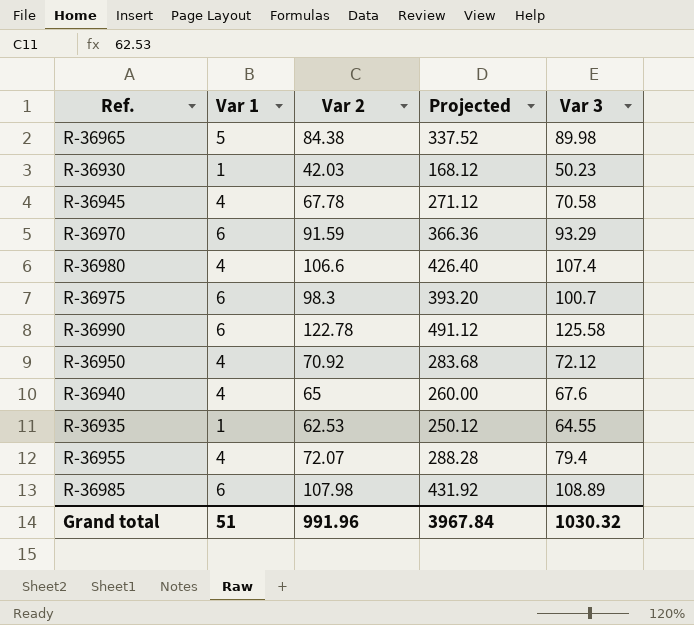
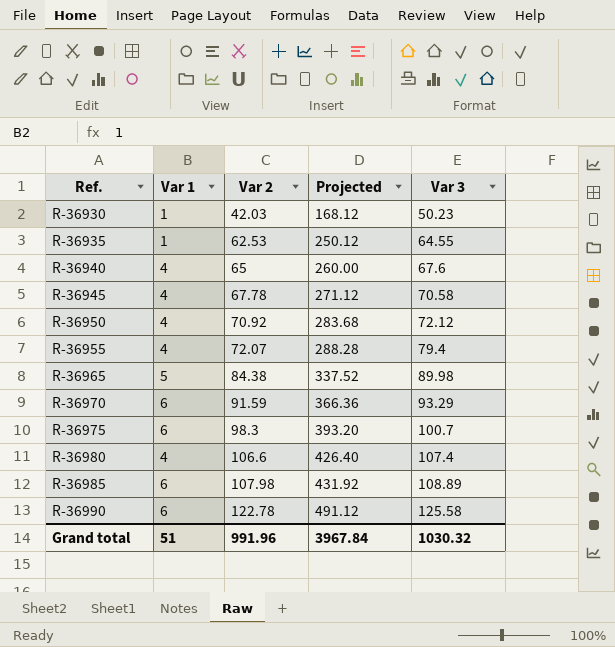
row order: none -> Ref. ascending

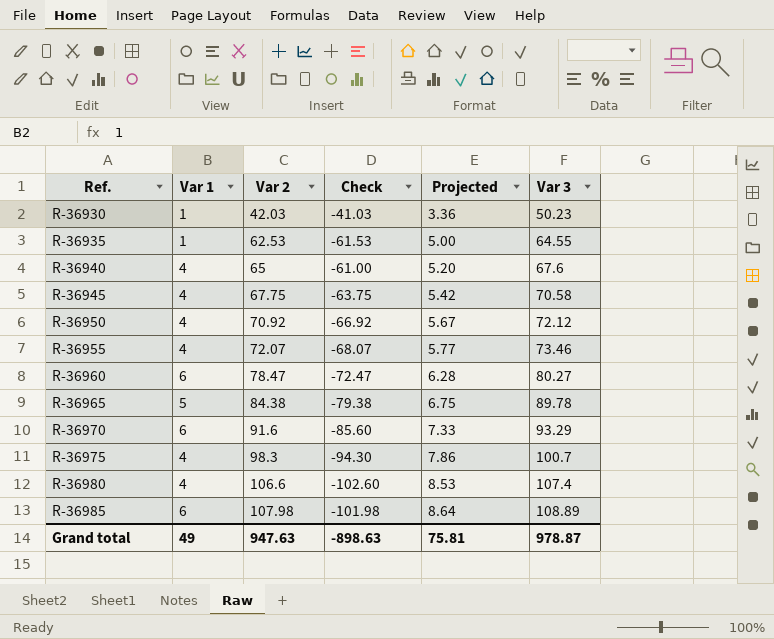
column Check | formula: none -> [Var 1] - [Var 2]
column Projected | formula: [Var 2] * 4 -> [Var 2] * 0.08
row R-36990: 6 | 122.78 | 491.12 | 125.58 -> none
R-36945 | Var 2: 67.78 -> 67.75
R-36955 | Var 3: 79.4 -> 73.46
row R-36960: none -> 6 | 78.47 | -72.47 | 6.28 | 80.27
R-36965 | Var 3: 89.98 -> 89.78
R-36970 | Var 2: 91.59 -> 91.6
R-36975 | Var 1: 6 -> 4
Grand total | Var 1: 51 -> 49
Grand total | Var 2: 991.96 -> 947.63
Grand total | Projected: 3967.84 -> 75.81
Grand total | Var 3: 1030.32 -> 978.87

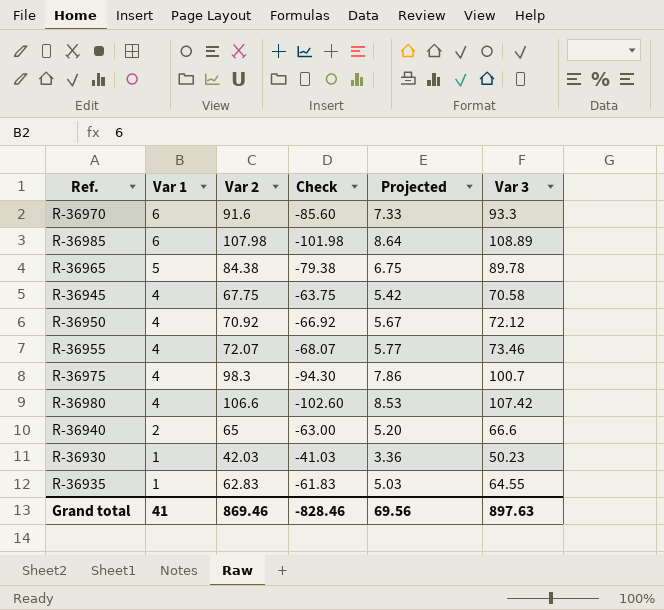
row order: Ref. ascending -> Var 1 descending
row R-36960: 6 | 78.47 | -72.47 | 6.28 | 80.27 -> none
R-36970 | Var 3: 93.29 -> 93.3
R-36980 | Var 3: 107.4 -> 107.42
R-36940 | Var 1: 4 -> 2
R-36940 | Check: -61.00 -> -63.00
R-36940 | Var 3: 67.6 -> 66.6
R-36935 | Var 2: 62.53 -> 62.83
R-36935 | Check: -61.53 -> -61.83
R-36935 | Projected: 5.00 -> 5.03
Grand total | Var 1: 49 -> 41
Grand total | Var 2: 947.63 -> 869.46
Grand total | Check: -898.63 -> -828.46
Grand total | Projected: 75.81 -> 69.56
Grand total | Var 3: 978.87 -> 897.63

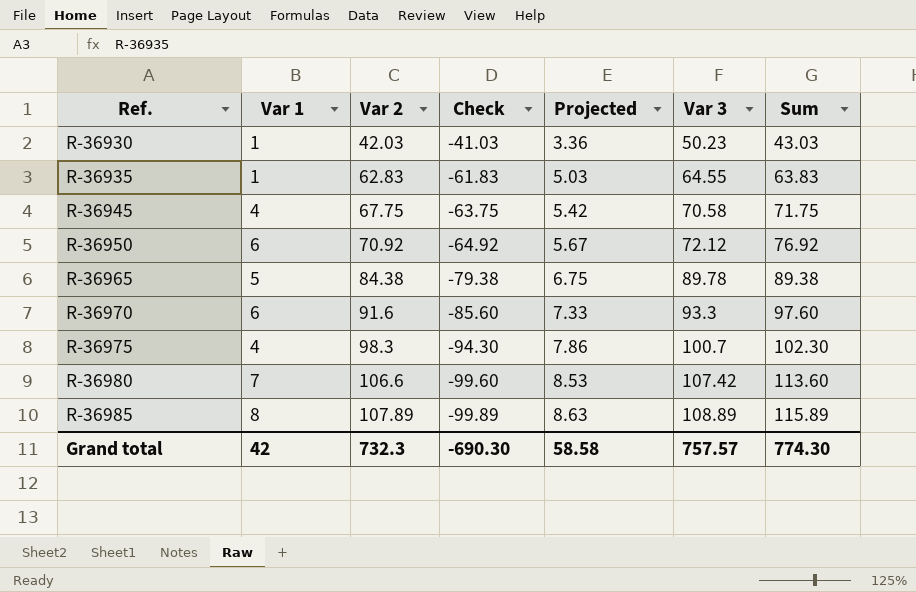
row order: Var 1 descending -> Ref. ascending
column Sum | formula: none -> [Var 1] + [Var 2]
row R-36955: 4 | 72.07 | -68.07 | 5.77 | 73.46 -> none
row R-36940: 2 | 65 | -63.00 | 5.20 | 66.6 -> none
R-36950 | Var 1: 4 -> 6
R-36950 | Check: -66.92 -> -64.92
R-36980 | Var 1: 4 -> 7
R-36980 | Check: -102.60 -> -99.60
R-36985 | Var 1: 6 -> 8
R-36985 | Var 2: 107.98 -> 107.89
R-36985 | Check: -101.98 -> -99.89
R-36985 | Projected: 8.64 -> 8.63
Grand total | Var 1: 41 -> 42
Grand total | Var 2: 869.46 -> 732.3
Grand total | Check: -828.46 -> -690.30
Grand total | Projected: 69.56 -> 58.58
Grand total | Var 3: 897.63 -> 757.57

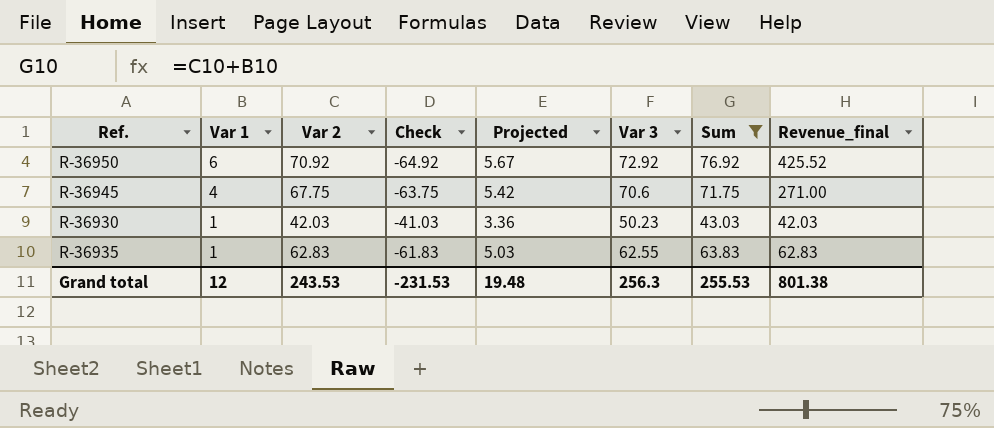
filter: none -> Sum <= 76.92
row order: Ref. ascending -> Var 1 descending
column Revenue_final | formula: none -> [Var 1] * [Var 2]
R-36950 | Var 3: 72.12 -> 72.92
R-36945 | Var 3: 70.58 -> 70.6
R-36935 | Var 3: 64.55 -> 62.55
Grand total | Var 1: 42 -> 12
Grand total | Var 2: 732.3 -> 243.53
Grand total | Check: -690.30 -> -231.53
Grand total | Projected: 58.58 -> 19.48
Grand total | Var 3: 757.57 -> 256.3
Grand total | Sum: 774.30 -> 255.53

